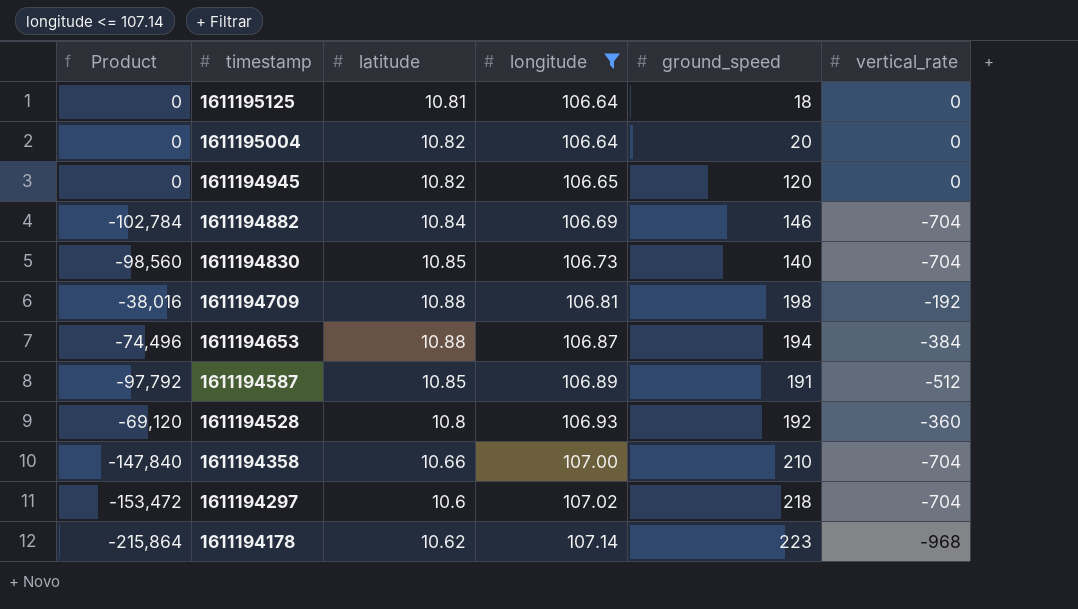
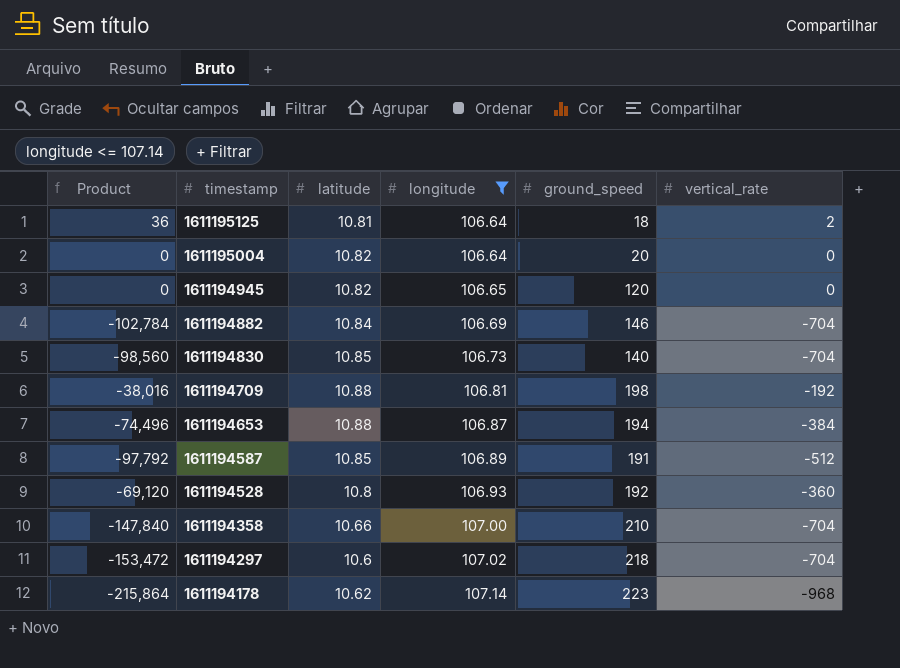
1611195125 | Product: 0 -> 36
1611195125 | vertical_rate: 0 -> 2

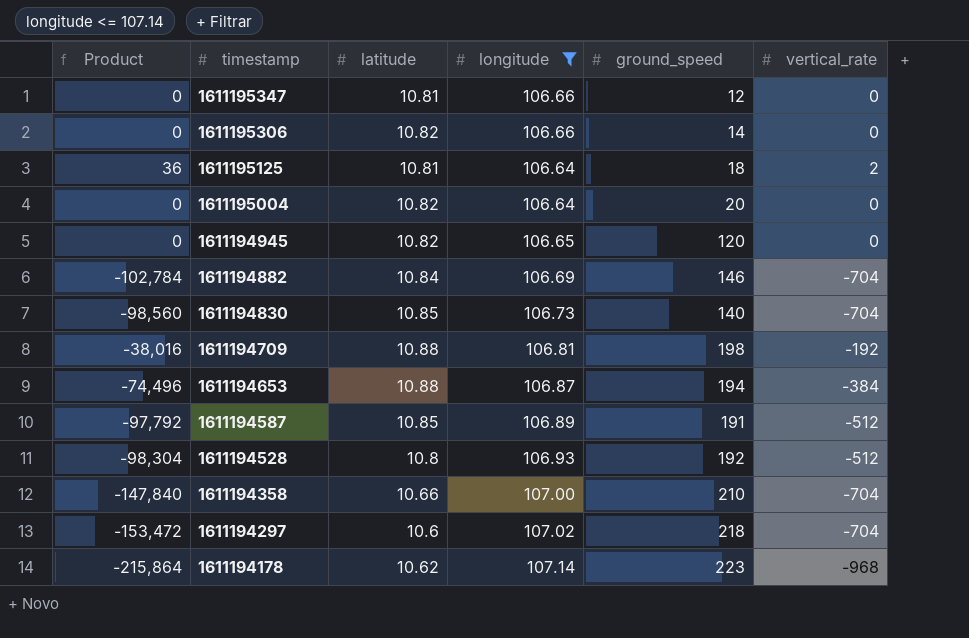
row 1611195347: none -> 0 | 10.81 | 106.66 | 12 | 0
row 1611195306: none -> 0 | 10.82 | 106.66 | 14 | 0
1611194528 | Product: -69,120 -> -98,304
1611194528 | vertical_rate: -360 -> -512

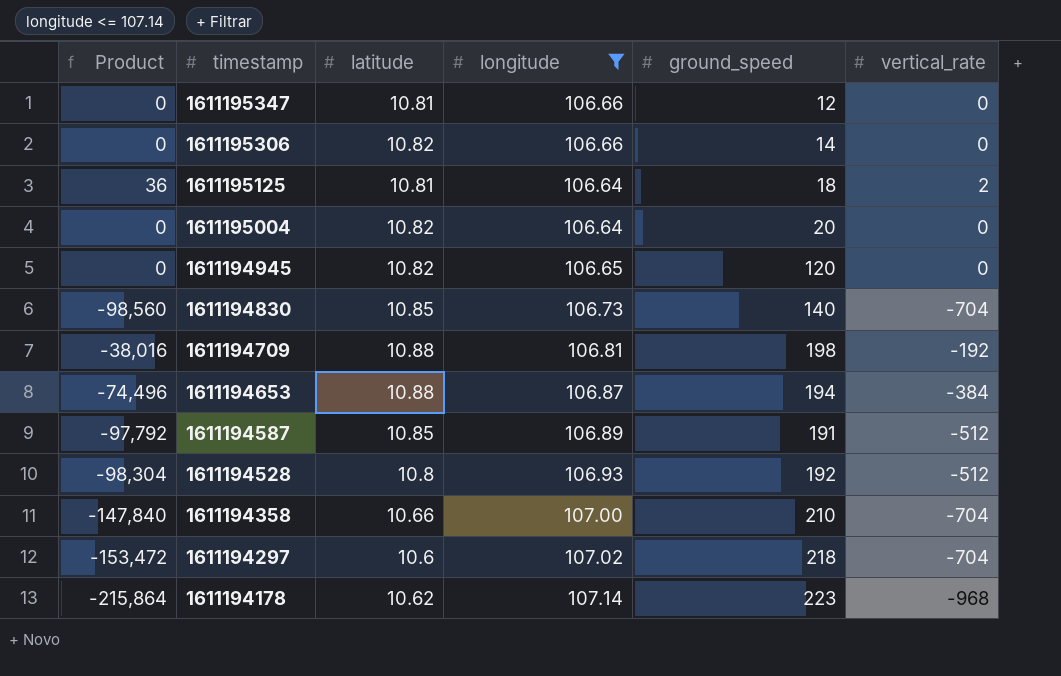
row 1611194882: -102,784 | 10.84 | 106.69 | 146 | -704 -> none

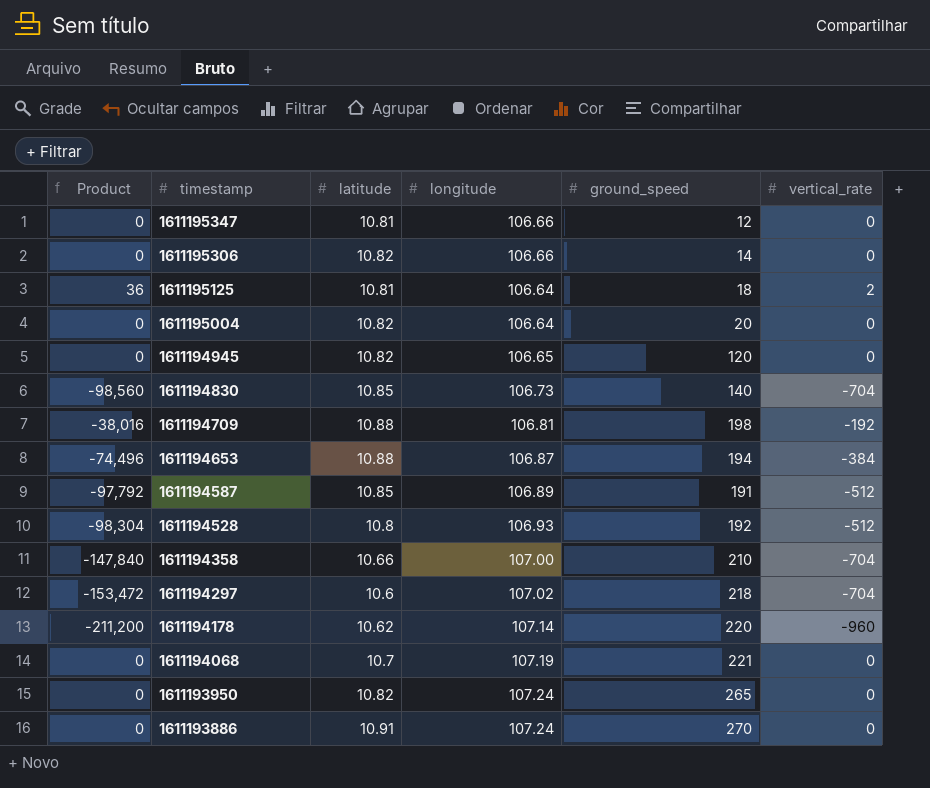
filter: longitude <= 107.14 -> none
1611194178 | Product: -215,864 -> -211,200
1611194178 | ground_speed: 223 -> 220
1611194178 | vertical_rate: -968 -> -960

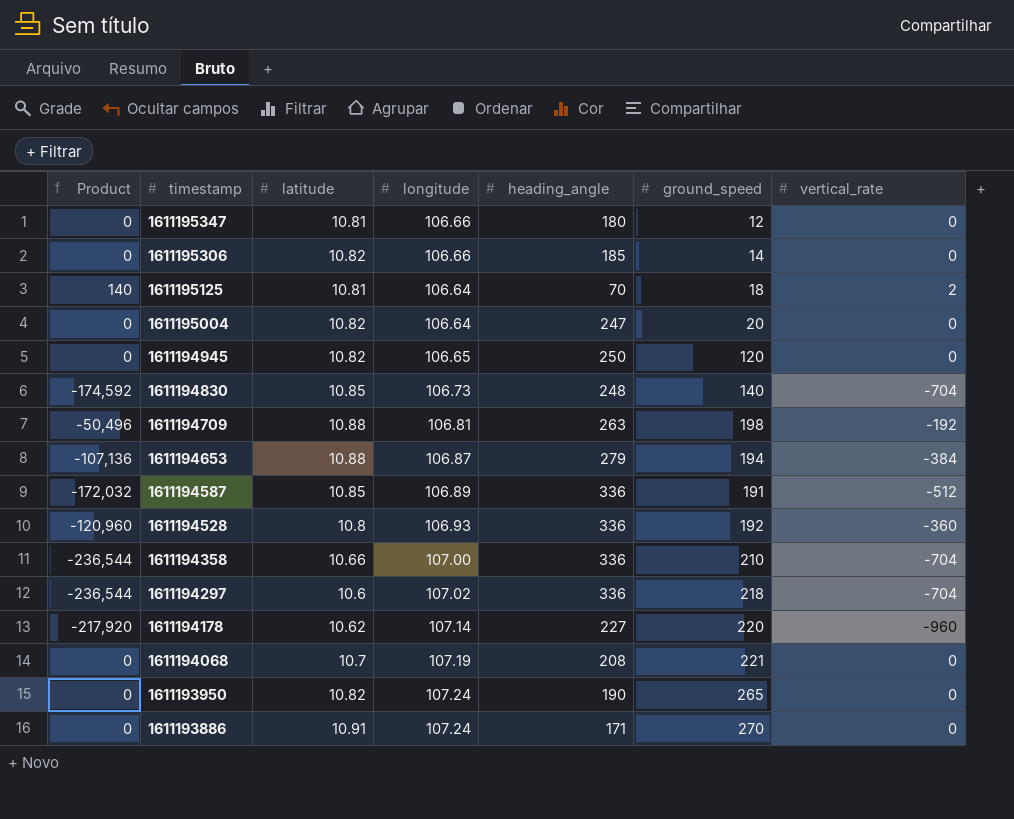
column Product | formula: [ground_speed] * [vertical_rate] -> [heading_angle] * [vertical_rate]
column heading_angle | position: none -> 5
1611194528 | vertical_rate: -512 -> -360

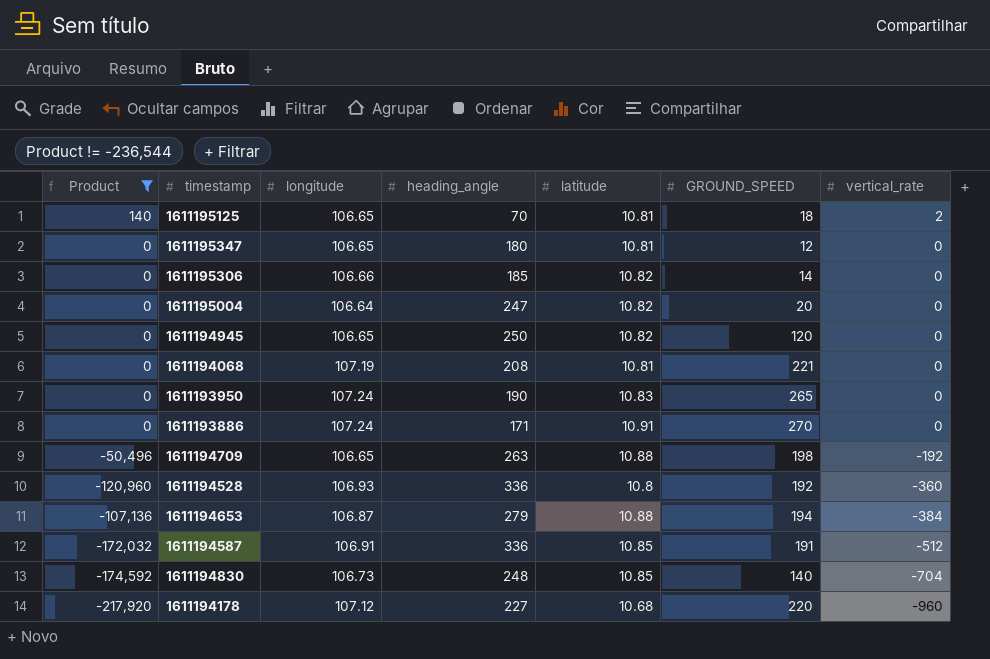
filter: none -> Product != -236,544
row order: timestamp descending -> vertical_rate descending
column latitude | position: 3 -> 5
column name: ground_speed -> GROUND_SPEED
1611195125 | longitude: 106.64 -> 106.65
1611195347 | longitude: 106.66 -> 106.65
1611194068 | latitude: 10.7 -> 10.81
1611193950 | latitude: 10.82 -> 10.83
1611194709 | longitude: 106.81 -> 106.65
1611194587 | longitude: 106.89 -> 106.91
1611194178 | longitude: 107.14 -> 107.12
1611194178 | latitude: 10.62 -> 10.68

